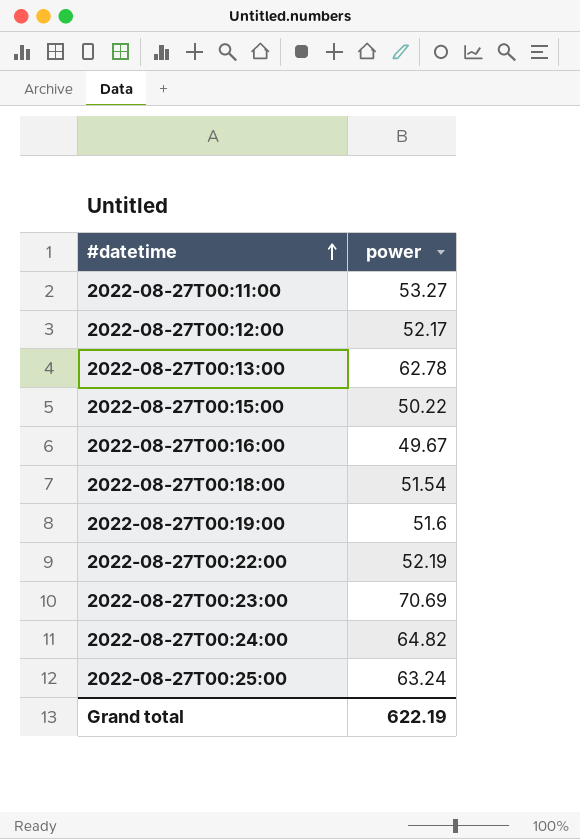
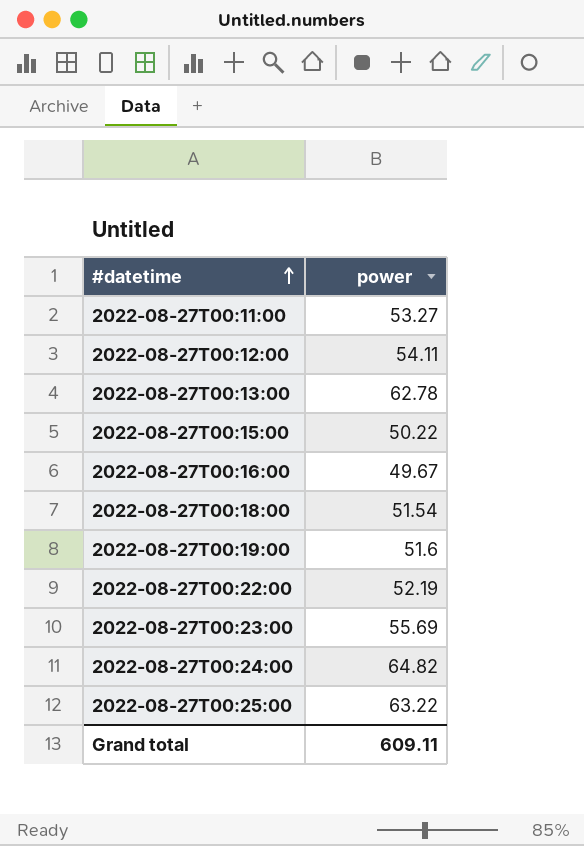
2022-08-27T00:12:00 | power: 52.17 -> 54.11
2022-08-27T00:23:00 | power: 70.69 -> 55.69
2022-08-27T00:25:00 | power: 63.24 -> 63.22
Grand total | power: 622.19 -> 609.11

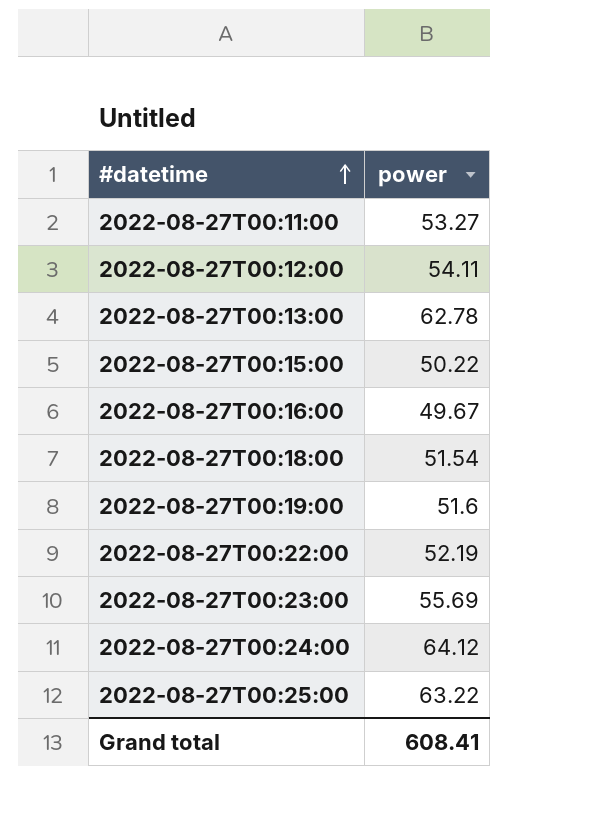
2022-08-27T00:24:00 | power: 64.82 -> 64.12
Grand total | power: 609.11 -> 608.41

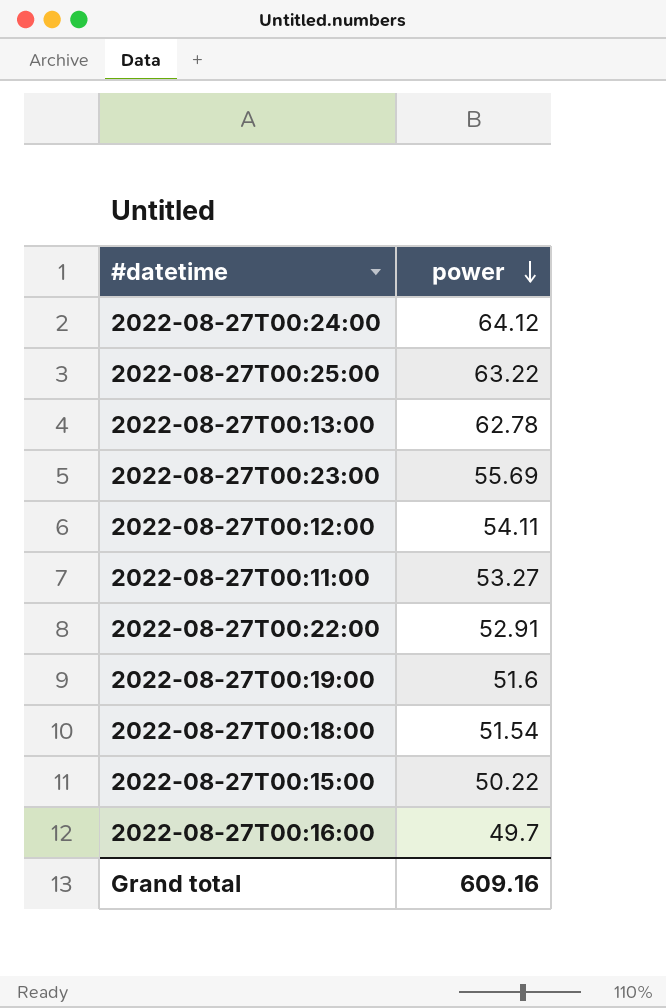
row order: #datetime ascending -> power descending
2022-08-27T00:22:00 | power: 52.19 -> 52.91
2022-08-27T00:16:00 | power: 49.67 -> 49.7
Grand total | power: 608.41 -> 609.16

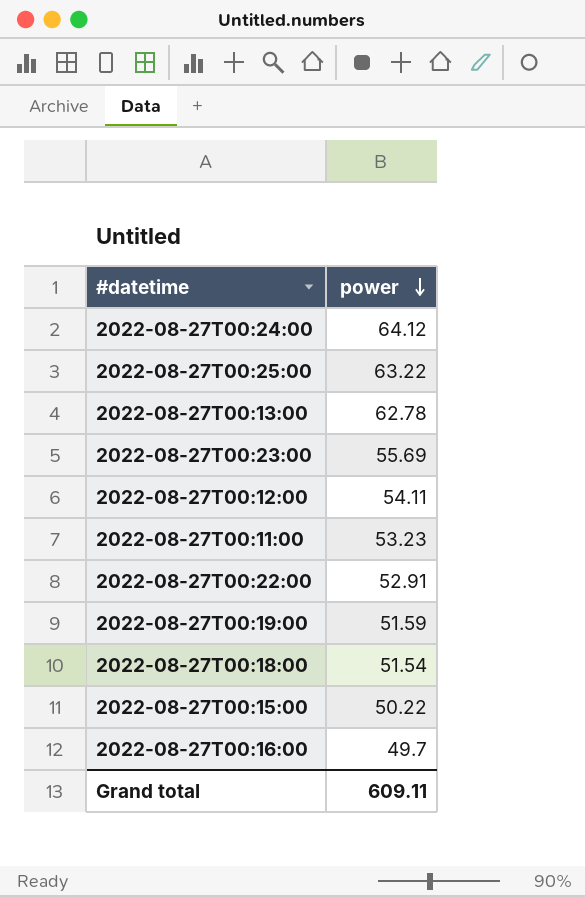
2022-08-27T00:11:00 | power: 53.27 -> 53.23
2022-08-27T00:19:00 | power: 51.6 -> 51.59
Grand total | power: 609.16 -> 609.11

